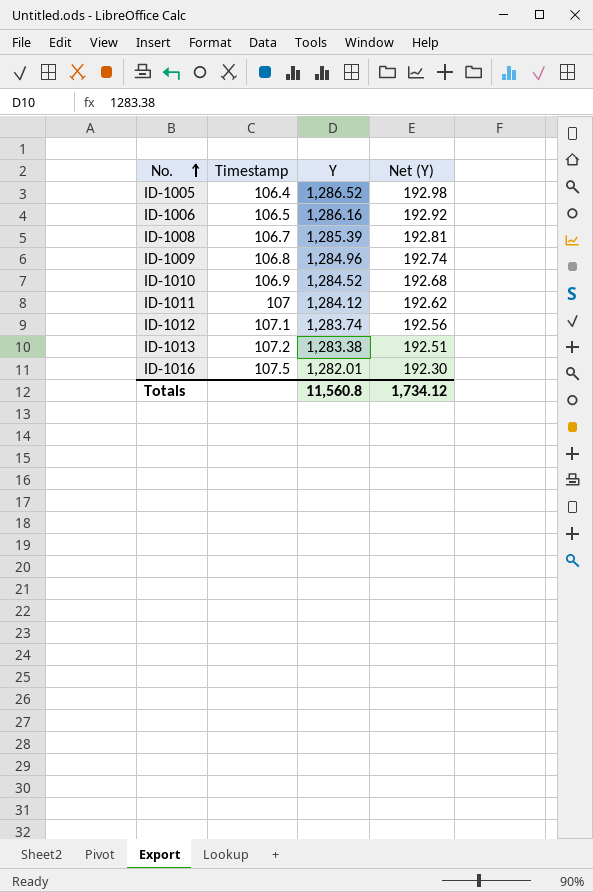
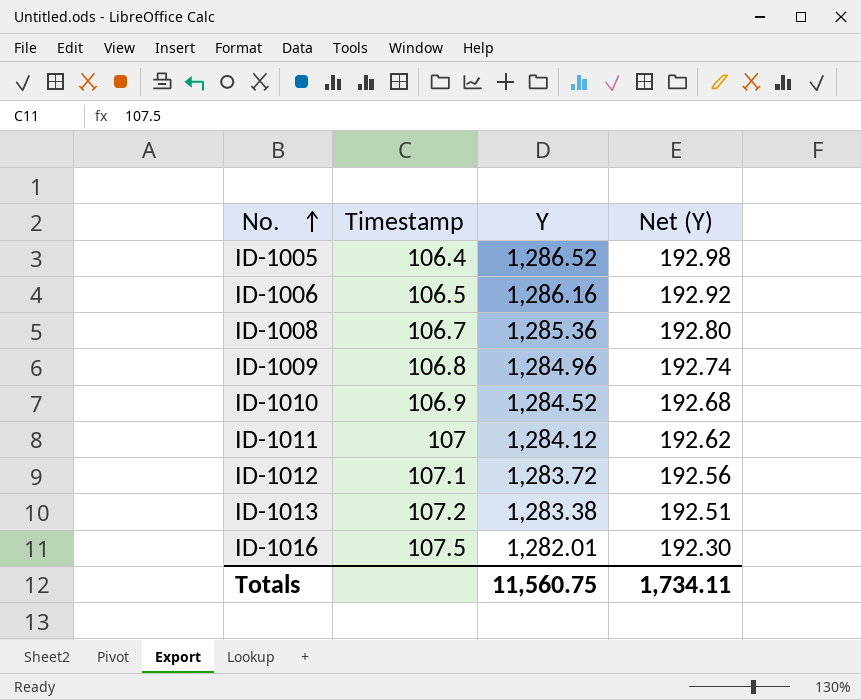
ID-1008 | Y: 1,285.39 -> 1,285.36
ID-1008 | Net (Y): 192.81 -> 192.80
ID-1012 | Y: 1,283.74 -> 1,283.72
Totals | Y: 11,560.8 -> 11,560.75
Totals | Net (Y): 1,734.12 -> 1,734.11

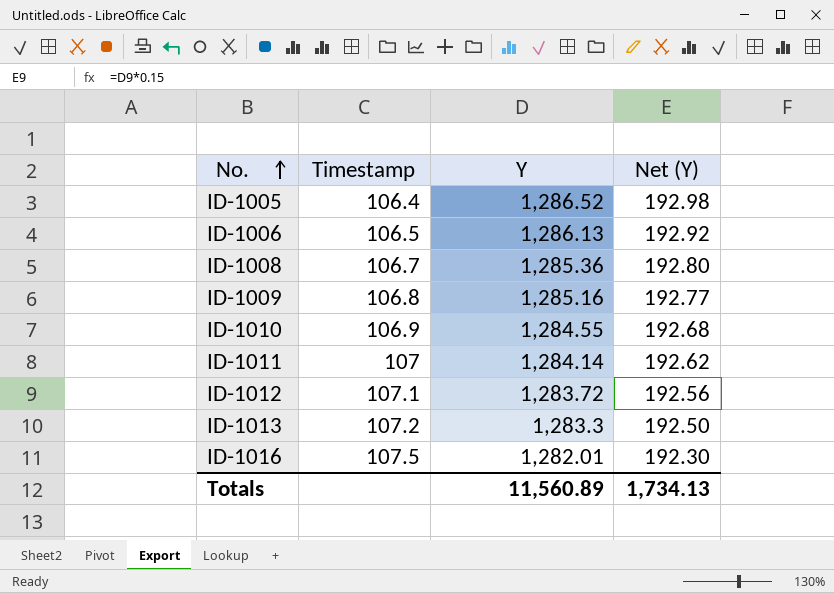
ID-1006 | Y: 1,286.16 -> 1,286.13
ID-1009 | Y: 1,284.96 -> 1,285.16
ID-1009 | Net (Y): 192.74 -> 192.77
ID-1010 | Y: 1,284.52 -> 1,284.55
ID-1011 | Y: 1,284.12 -> 1,284.14
ID-1013 | Y: 1,283.38 -> 1,283.3
ID-1013 | Net (Y): 192.51 -> 192.50
Totals | Y: 11,560.75 -> 11,560.89
Totals | Net (Y): 1,734.11 -> 1,734.13

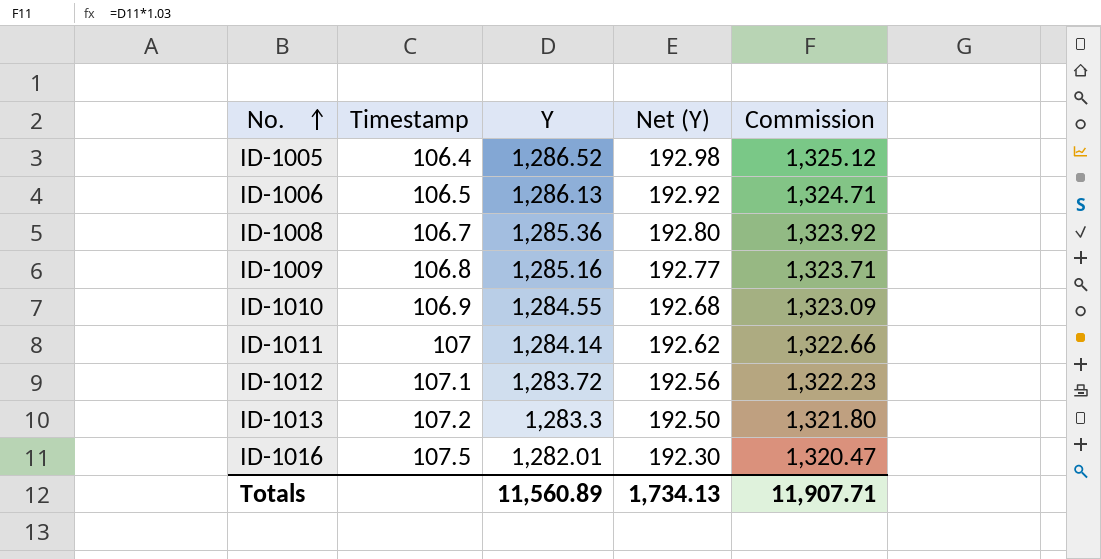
column Commission | formula: none -> [Y] * 1.03

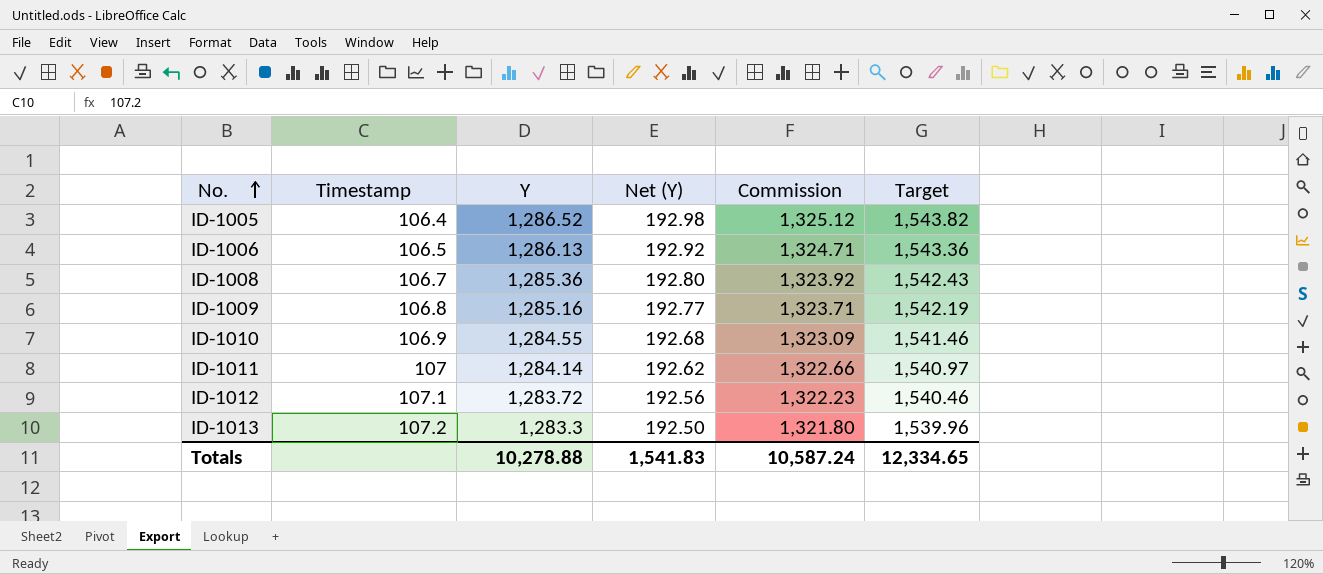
column Target | formula: none -> [Y] * 1.2
row ID-1016: 107.5 | 1,282.01 | 192.30 | 1,320.47 -> none
Totals | Y: 11,560.89 -> 10,278.88
Totals | Net (Y): 1,734.13 -> 1,541.83
Totals | Commission: 11,907.71 -> 10,587.24

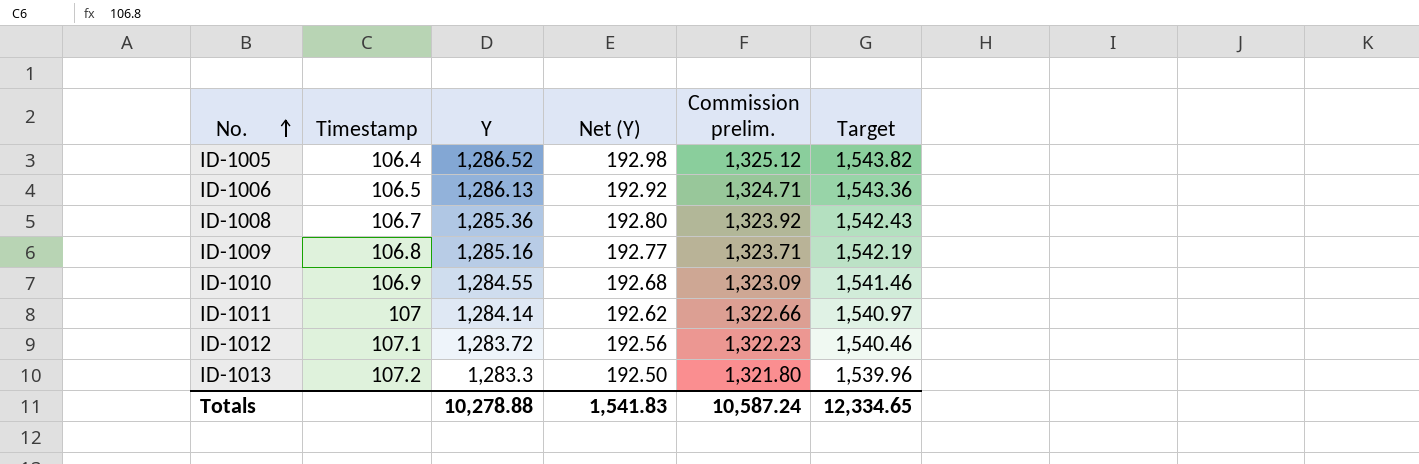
column name: Commission -> Commission prelim.

